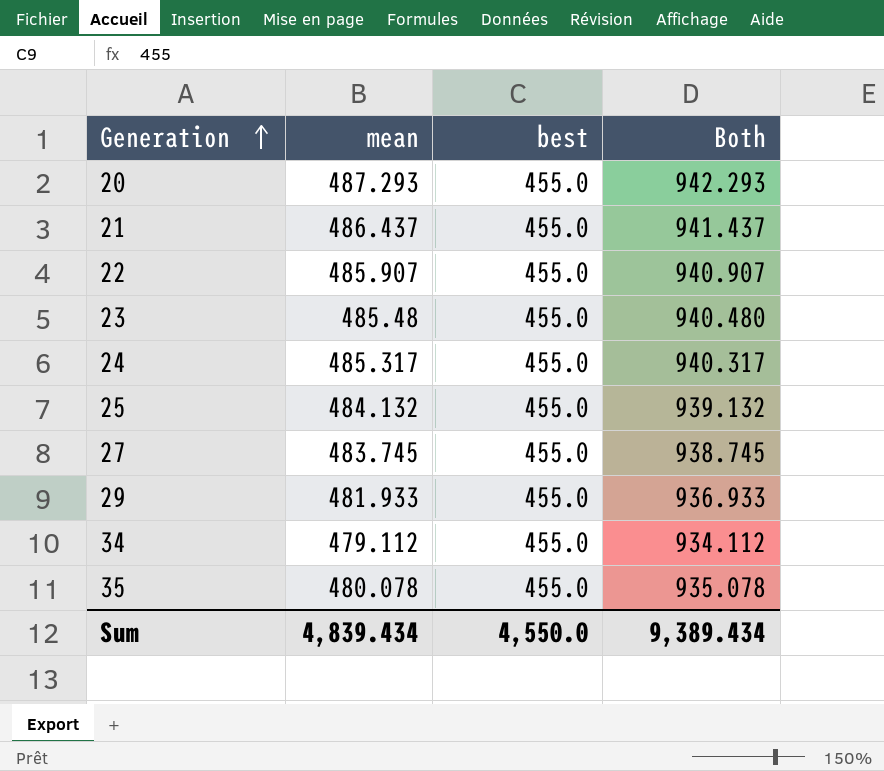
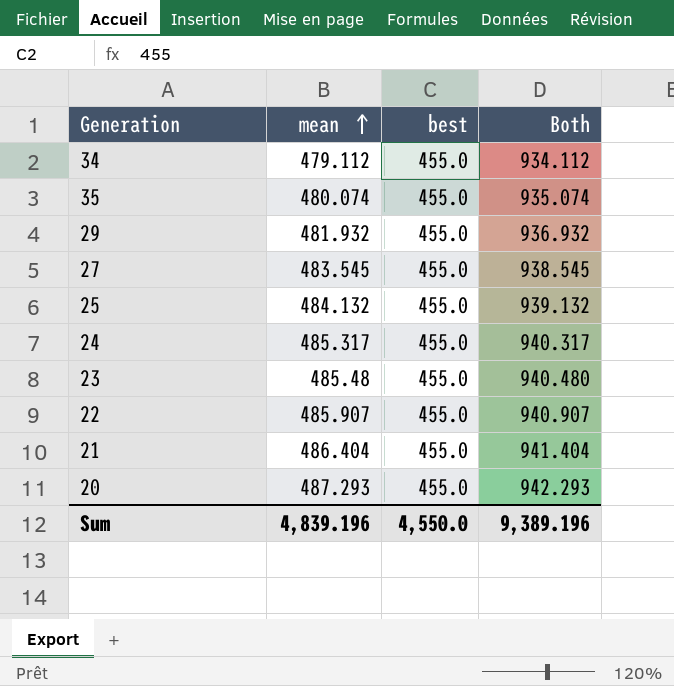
row order: Generation ascending -> mean ascending
35 | mean: 480.078 -> 480.074
35 | Both: 935.078 -> 935.074
29 | mean: 481.933 -> 481.932
29 | Both: 936.933 -> 936.932
27 | mean: 483.745 -> 483.545
27 | Both: 938.745 -> 938.545
21 | mean: 486.437 -> 486.404
21 | Both: 941.437 -> 941.404
Sum | mean: 4,839.434 -> 4,839.196
Sum | Both: 9,389.434 -> 9,389.196

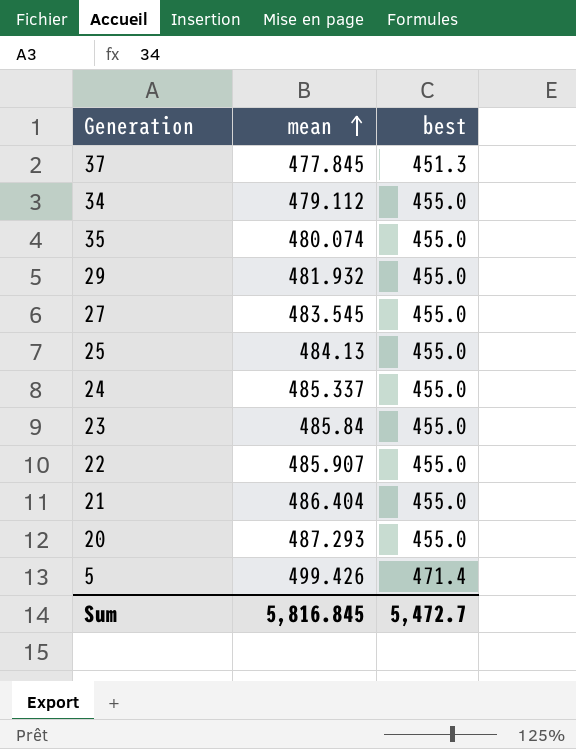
column Both | formula: [mean] + [best] -> none
row 37: none -> 477.845 | 451.3
25 | mean: 484.132 -> 484.13
24 | mean: 485.317 -> 485.337
23 | mean: 485.48 -> 485.84
row 5: none -> 499.426 | 471.4
Sum | mean: 4,839.196 -> 5,816.845
Sum | best: 4,550.0 -> 5,472.7

